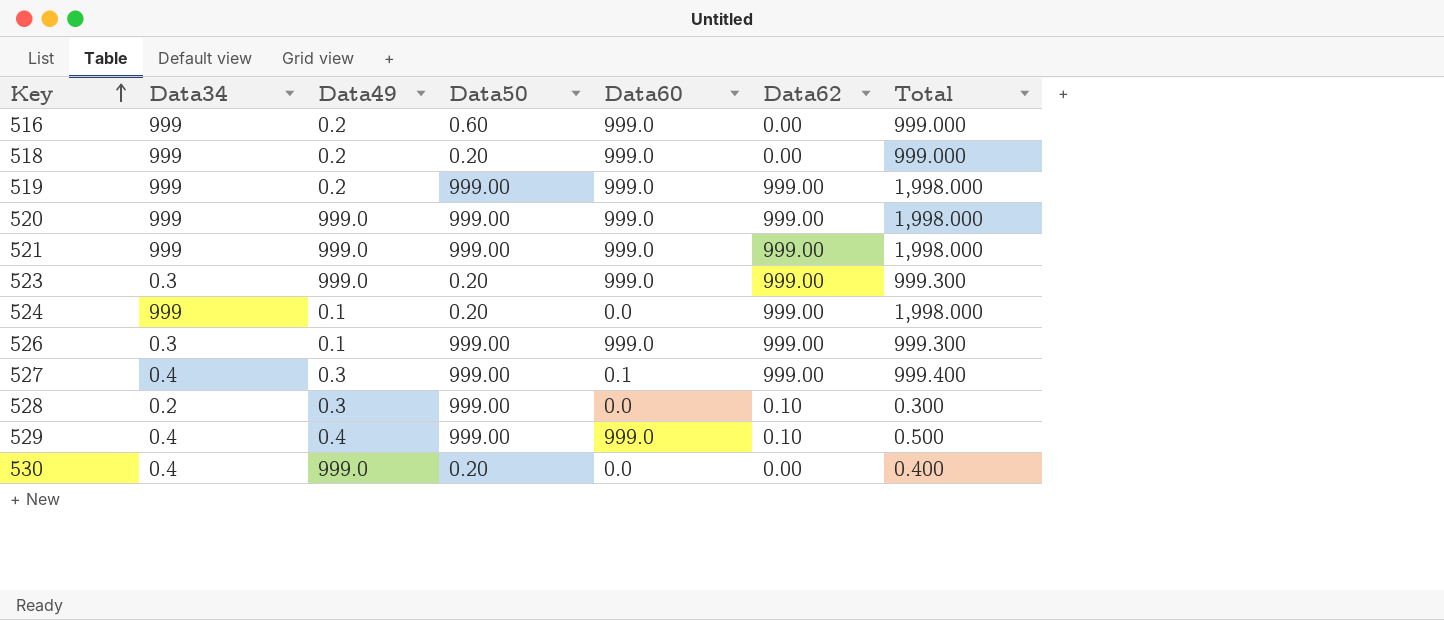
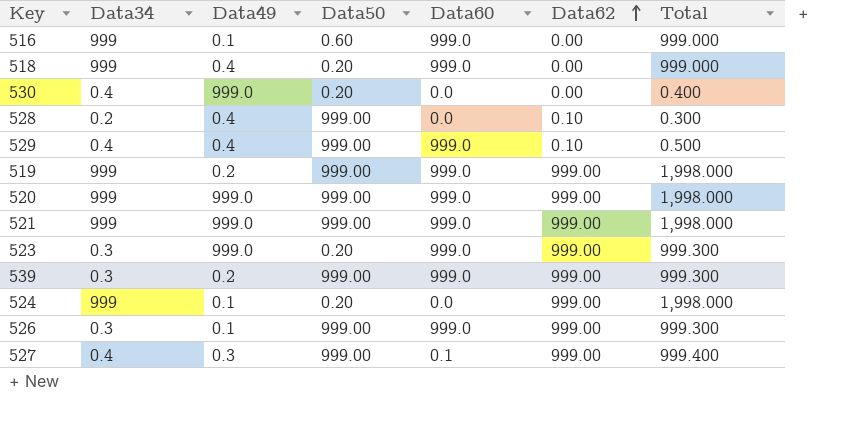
row order: Key ascending -> Data62 ascending
516 | Data49: 0.2 -> 0.1
518 | Data49: 0.2 -> 0.4
528 | Data49: 0.3 -> 0.4
row 539: none -> 0.3 | 0.2 | 999.00 | 999.0 | 999.00 | 999.300

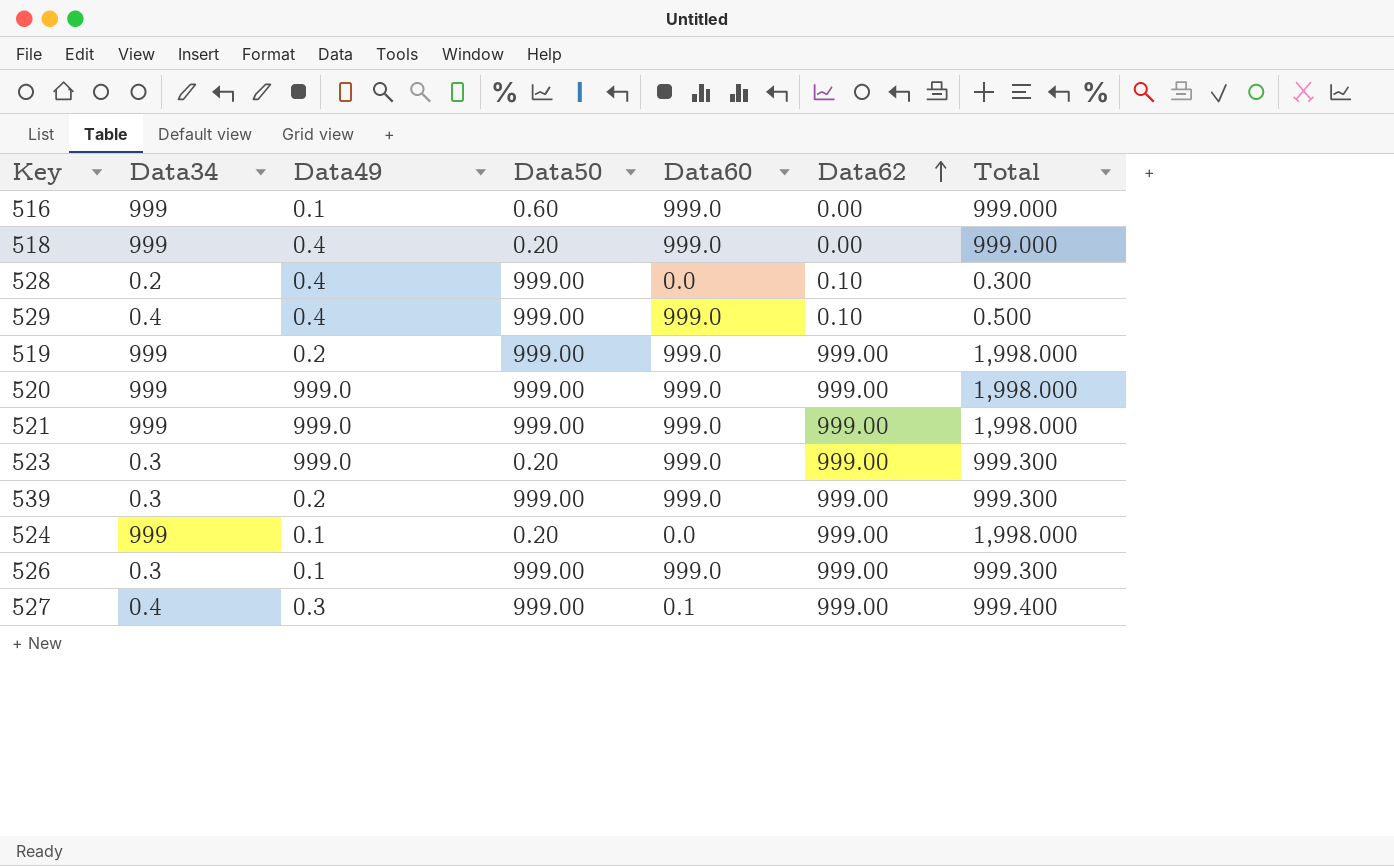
row 530: 0.4 | 999.0 | 0.20 | 0.0 | 0.00 | 0.400 -> none

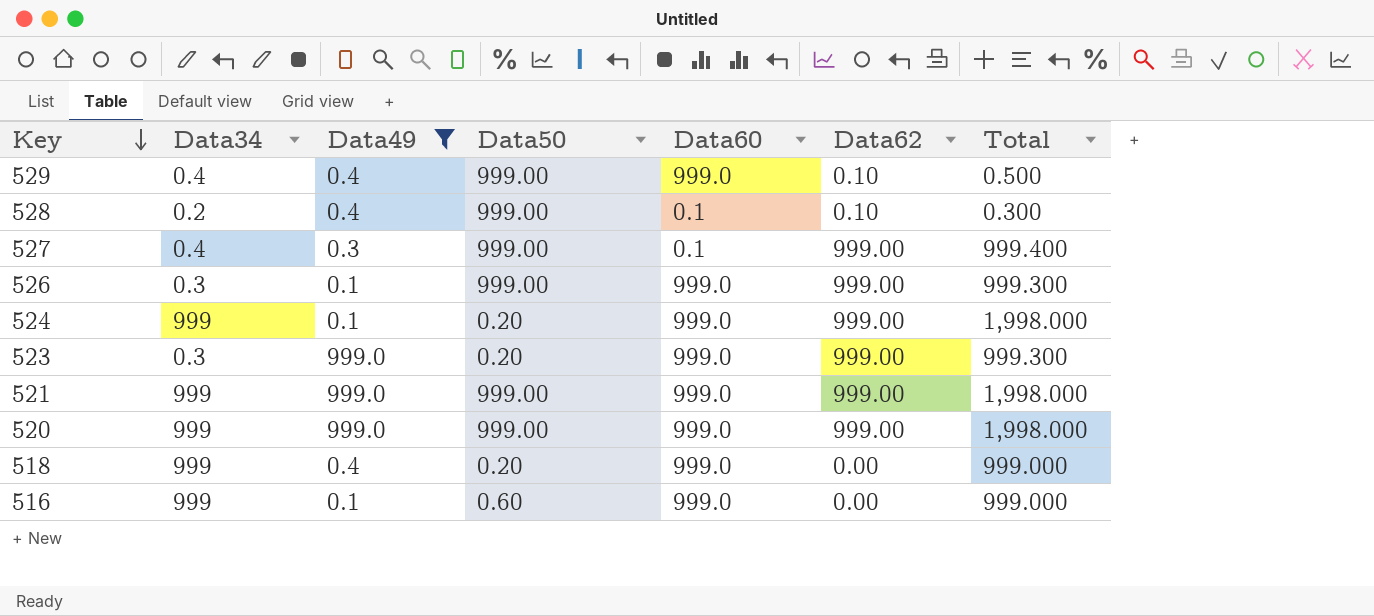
filter: none -> Data49 != 0.2
row order: Data62 ascending -> Key descending
528 | Data60: 0.0 -> 0.1
524 | Data60: 0.0 -> 999.0

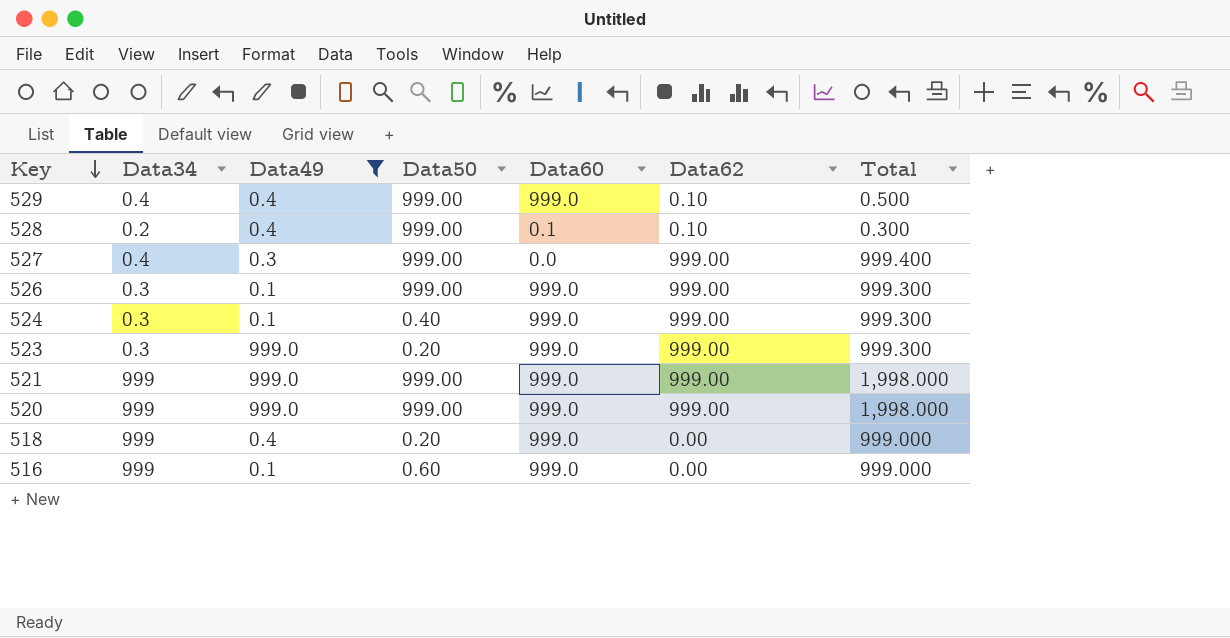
527 | Data60: 0.1 -> 0.0
524 | Data34: 999 -> 0.3
524 | Data50: 0.20 -> 0.40
524 | Total: 1,998.000 -> 999.300

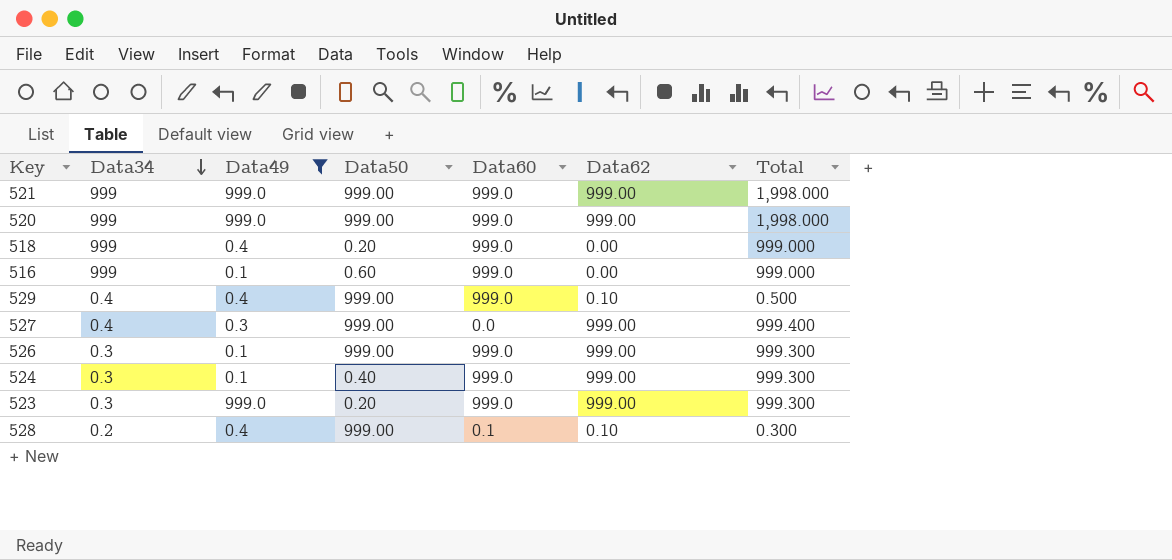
row order: Key descending -> Data34 descending

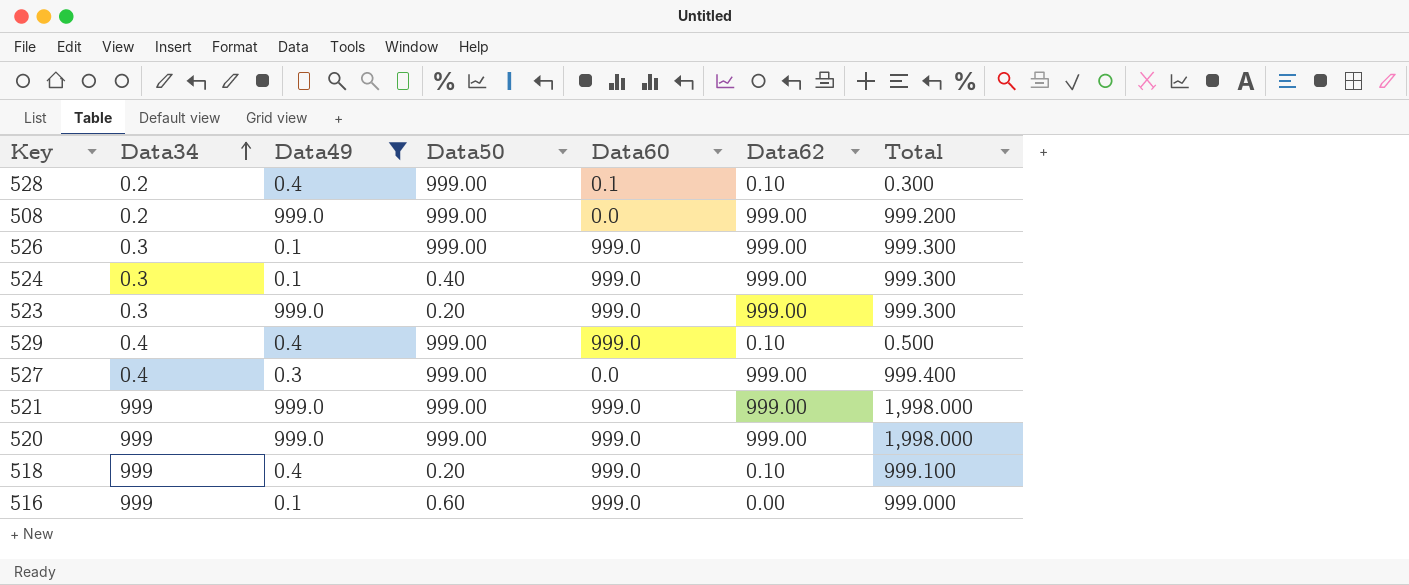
row order: Data34 descending -> Data34 ascending
row 508: none -> 0.2 | 999.0 | 999.00 | 0.0 | 999.00 | 999.200
518 | Data62: 0.00 -> 0.10
518 | Total: 999.000 -> 999.100

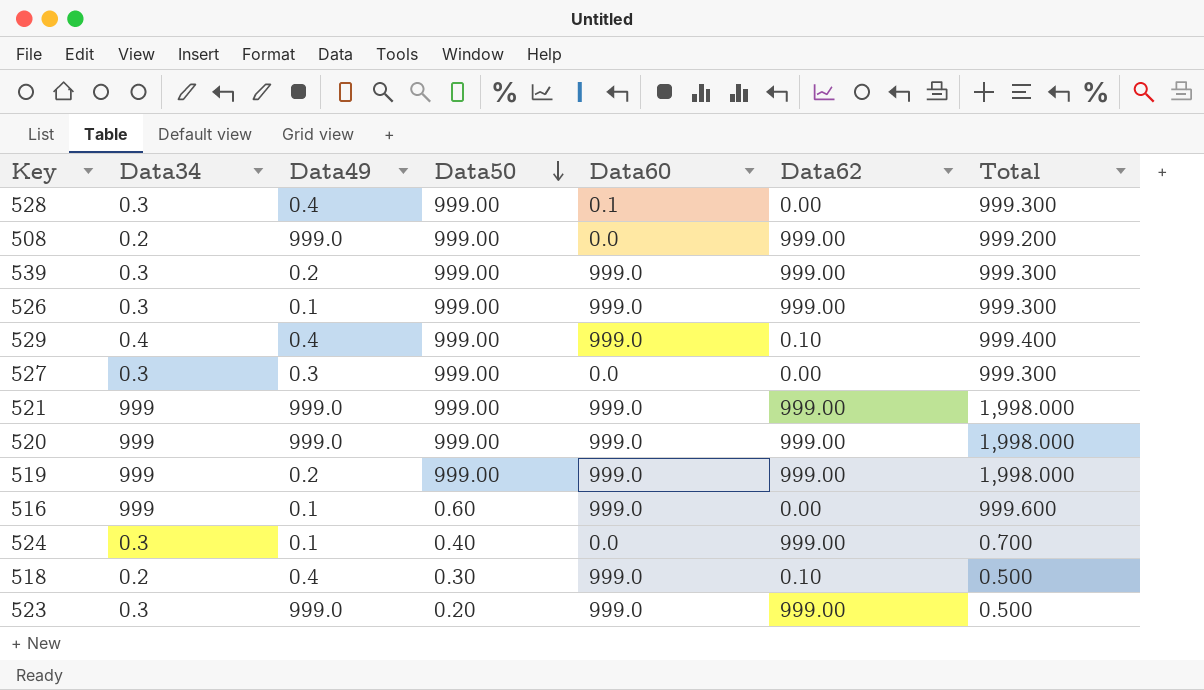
filter: Data49 != 0.2 -> none
row order: Data34 ascending -> Data50 descending
column Total | formula: [Data34] + [Data62] -> [Data34] + [Data50]
528 | Data34: 0.2 -> 0.3
528 | Data62: 0.10 -> 0.00
527 | Data34: 0.4 -> 0.3
527 | Data62: 999.00 -> 0.00
524 | Data60: 999.0 -> 0.0
518 | Data34: 999 -> 0.2
518 | Data50: 0.20 -> 0.30

